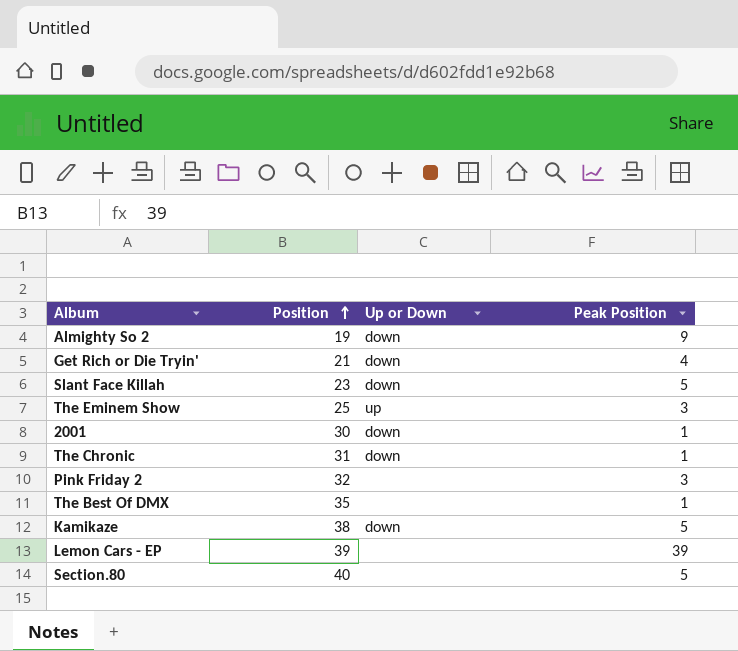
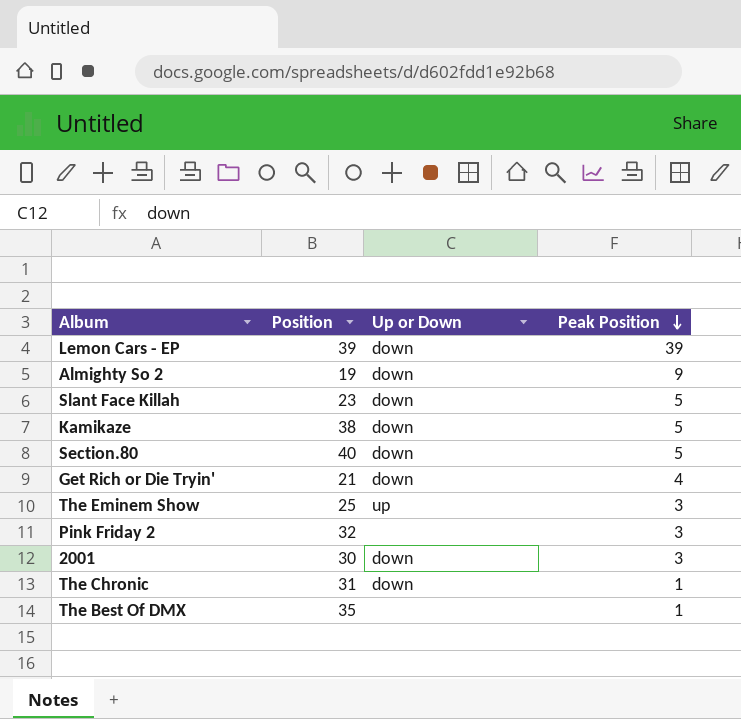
row order: Position ascending -> Peak Position descending
Lemon Cars - EP | Up or Down: none -> down
Section.80 | Up or Down: none -> down
2001 | Peak Position: 1 -> 3

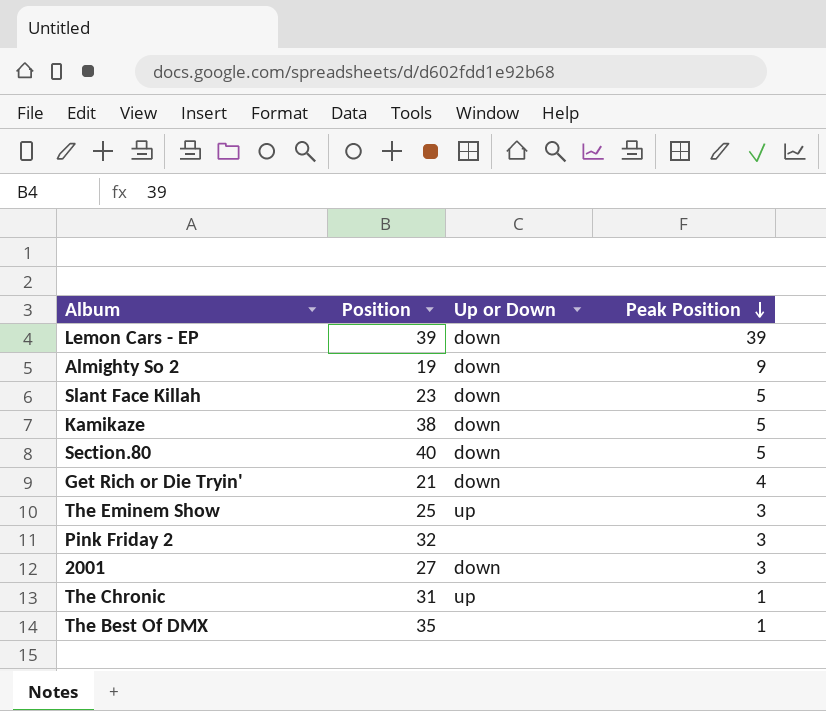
2001 | Position: 30 -> 27
The Chronic | Up or Down: down -> up

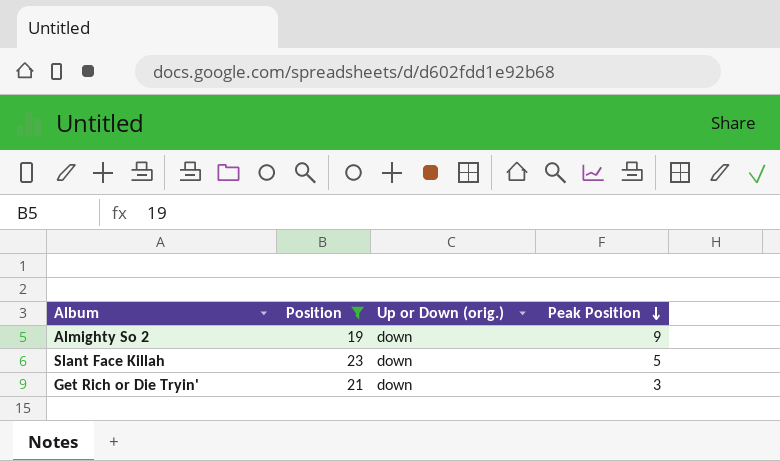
filter: none -> Position <= 23
column name: Up or Down -> Up or Down (orig.)
Get Rich or Die Tryin' | Peak Position: 4 -> 3

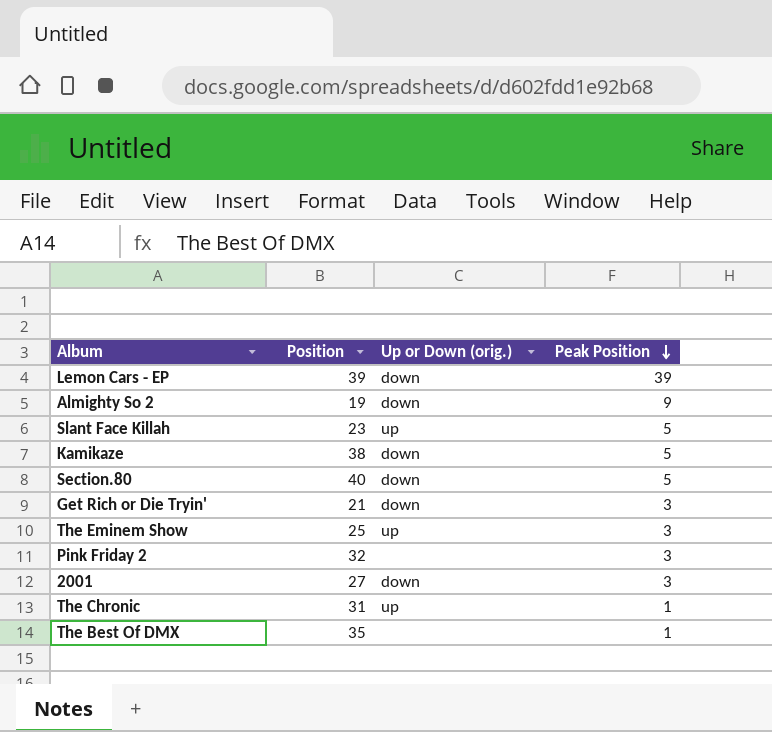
filter: Position <= 23 -> none
Slant Face Killah | Up or Down (orig.): down -> up

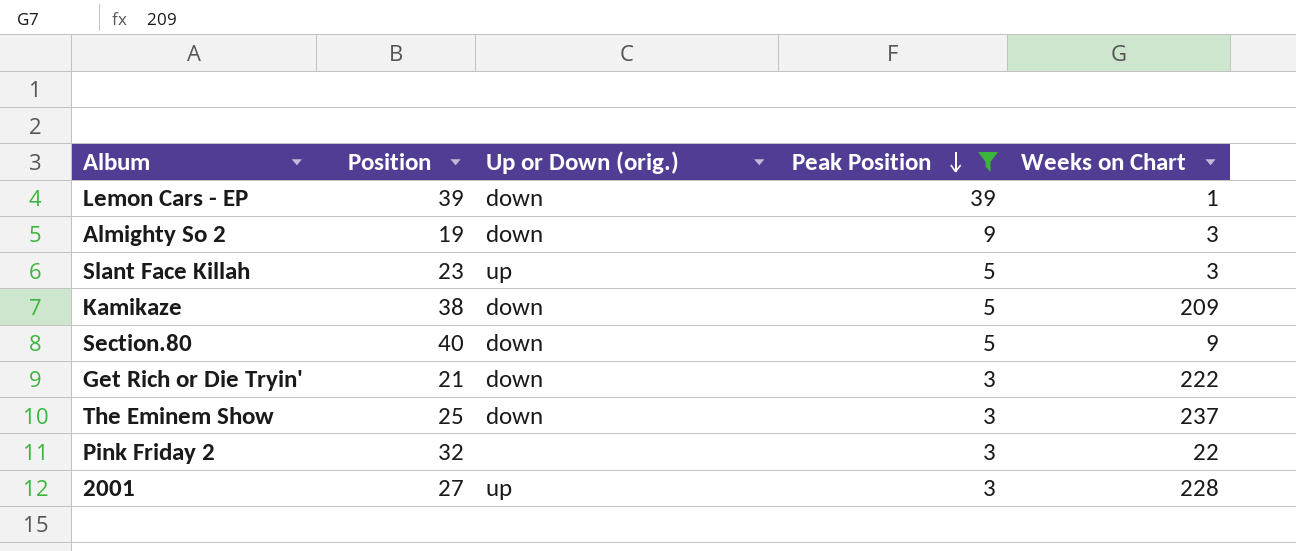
filter: none -> Peak Position != 1
column Weeks on Chart | position: none -> 5
The Eminem Show | Up or Down (orig.): up -> down
2001 | Up or Down (orig.): down -> up

